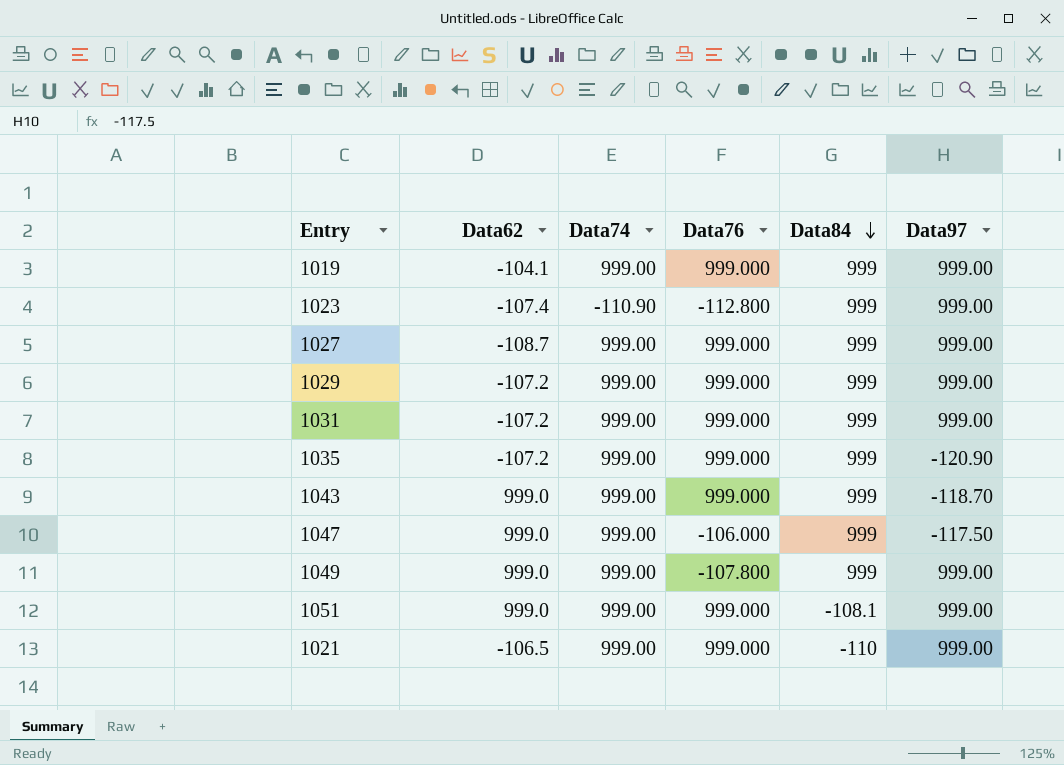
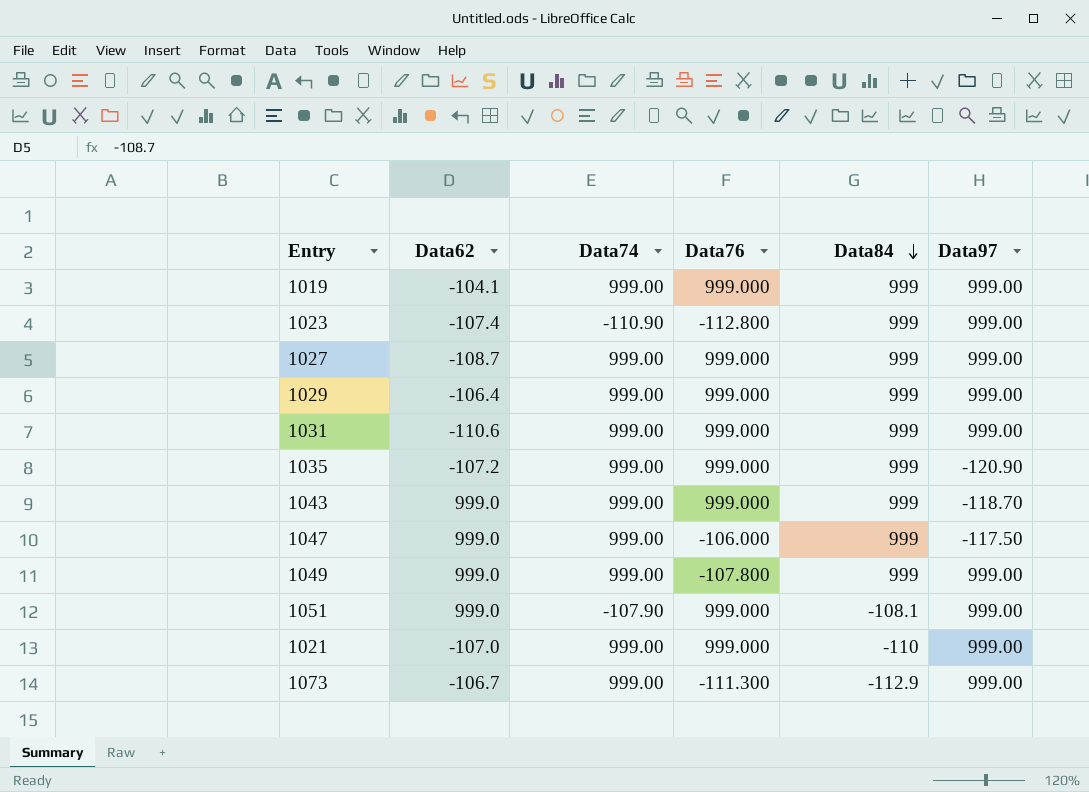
1029 | Data62: -107.2 -> -106.4
1031 | Data62: -107.2 -> -110.6
1051 | Data74: 999.00 -> -107.90
1021 | Data62: -106.5 -> -107.0
row 1073: none -> -106.7 | 999.00 | -111.300 | -112.9 | 999.00

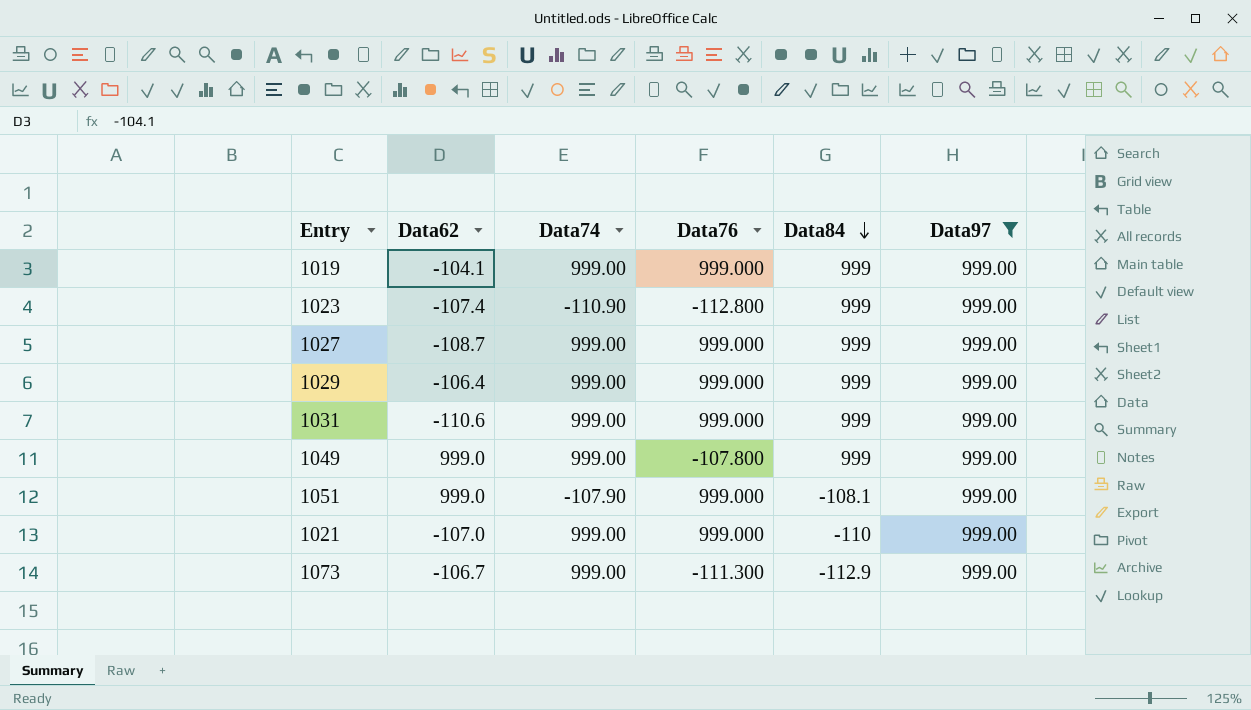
filter: none -> Data97 = 999.00

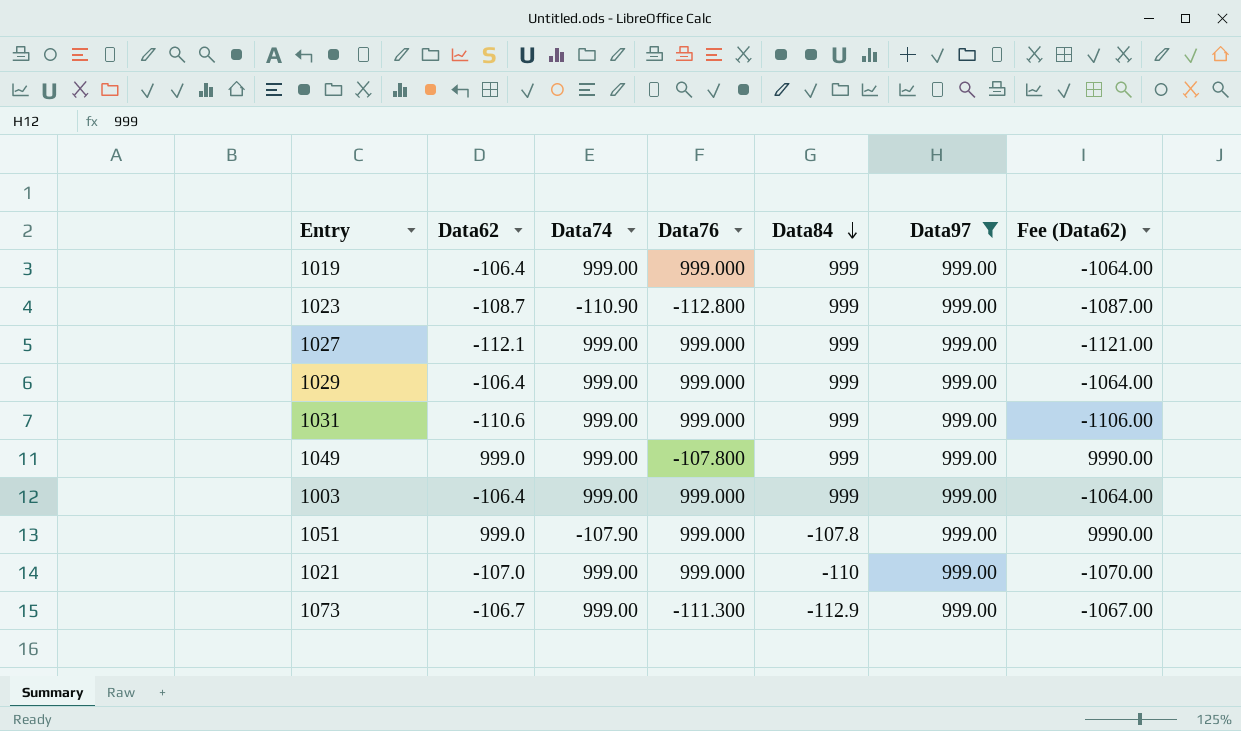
column Fee (Data62) | formula: none -> [Data62] * 10
1019 | Data62: -104.1 -> -106.4
1023 | Data62: -107.4 -> -108.7
1027 | Data62: -108.7 -> -112.1
row 1003: none -> -106.4 | 999.00 | 999.000 | 999 | 999.00 | -1064.00
1051 | Data84: -108.1 -> -107.8

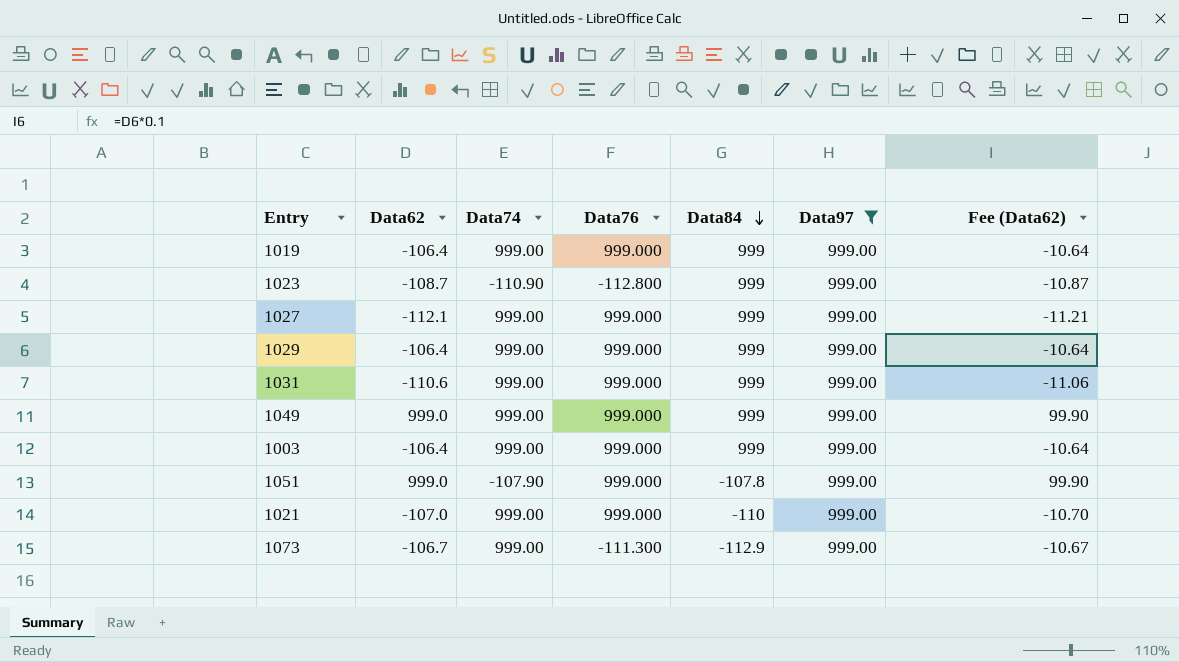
column Fee (Data62) | formula: [Data62] * 10 -> [Data62] * 0.1
1049 | Data76: -107.800 -> 999.000

